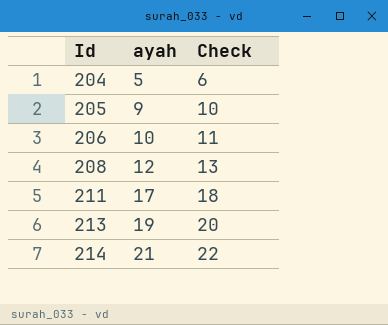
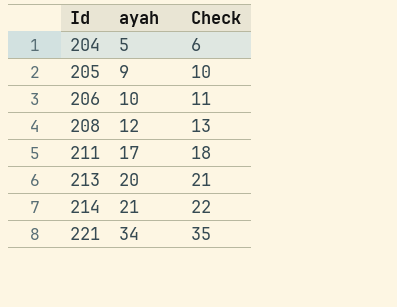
213 | ayah: 19 -> 20
213 | Check: 20 -> 21
row 221: none -> 34 | 35

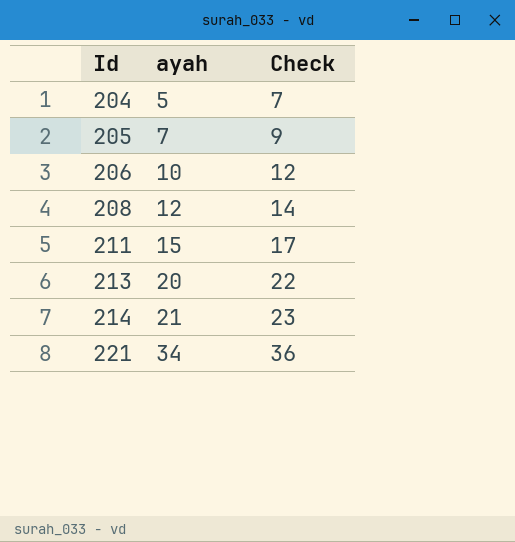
column Check | formula: [ayah] + 1 -> [ayah] + 2
205 | ayah: 9 -> 7
211 | ayah: 17 -> 15

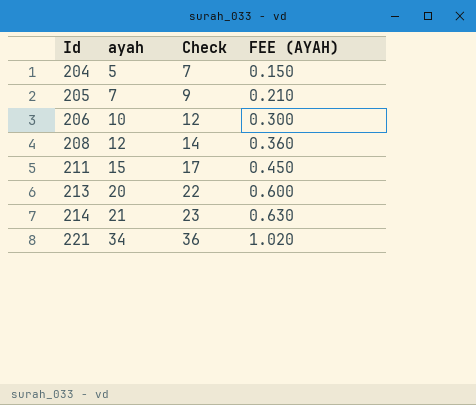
column FEE (AYAH) | formula: none -> [ayah] * 0.03

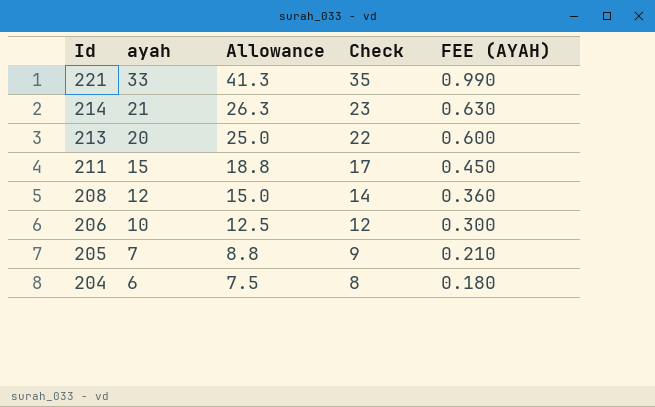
row order: Id ascending -> Id descending
column Allowance | formula: none -> [ayah] * 1.25
221 | ayah: 34 -> 33
221 | Check: 36 -> 35
221 | FEE (AYAH): 1.020 -> 0.990
204 | ayah: 5 -> 6
204 | Check: 7 -> 8
204 | FEE (AYAH): 0.150 -> 0.180

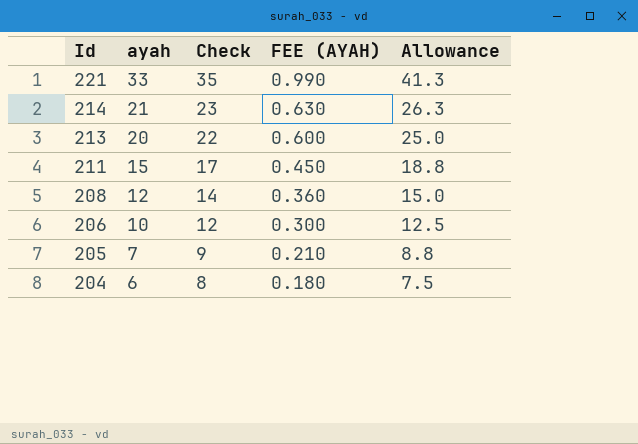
column Allowance | position: 3 -> 5

